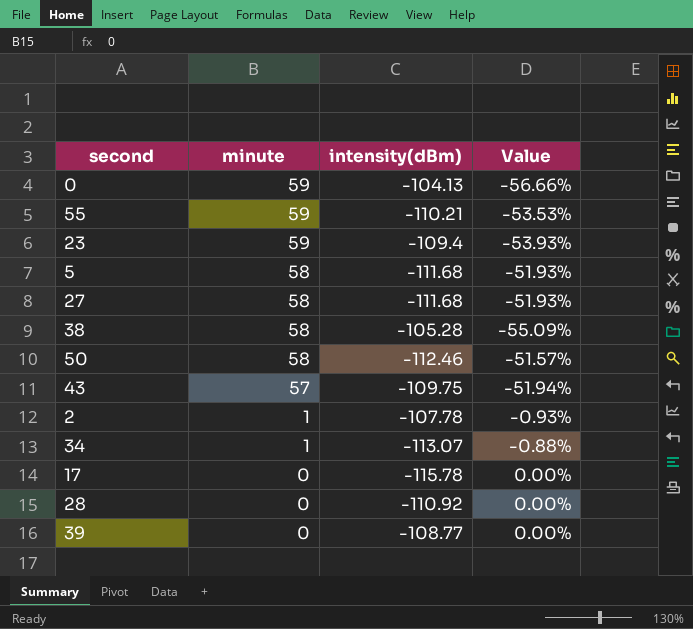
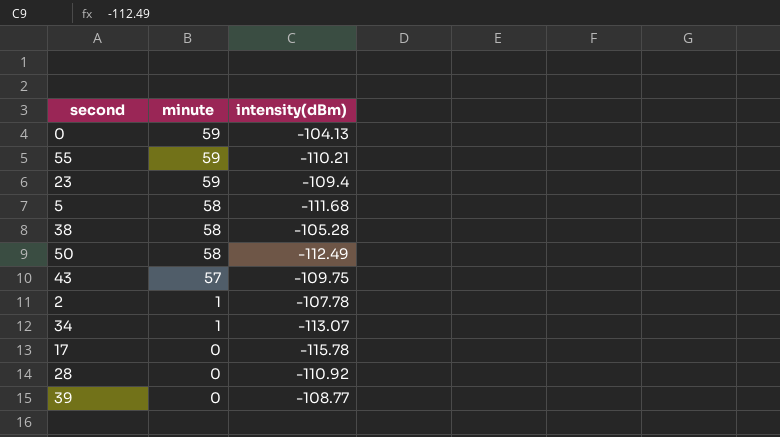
column Value | formula: [minute] / [intensity(dBm)] -> none
row 27: 58 | -111.68 | -51.93% -> none
50 | intensity(dBm): -112.46 -> -112.49

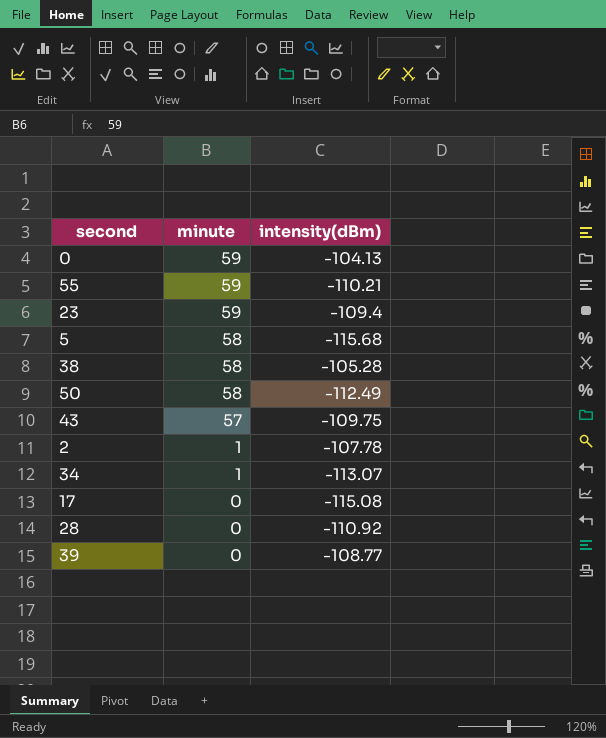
5 | intensity(dBm): -111.68 -> -115.68
17 | intensity(dBm): -115.78 -> -115.08

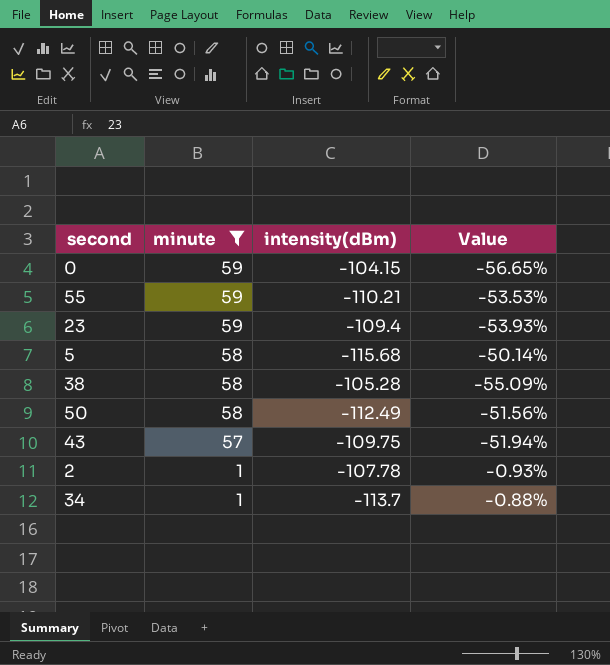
filter: none -> minute != 0
column Value | formula: none -> [minute] / [intensity(dBm)]
0 | intensity(dBm): -104.13 -> -104.15
34 | intensity(dBm): -113.07 -> -113.7

